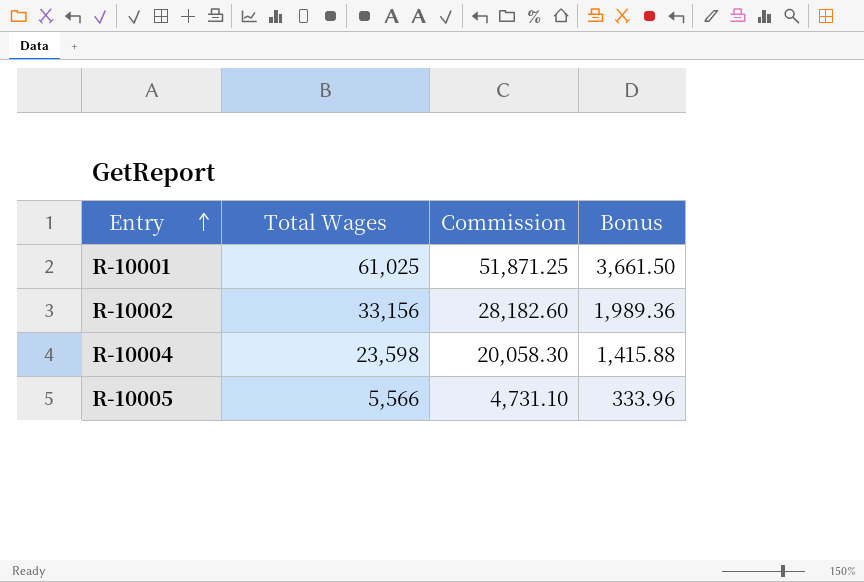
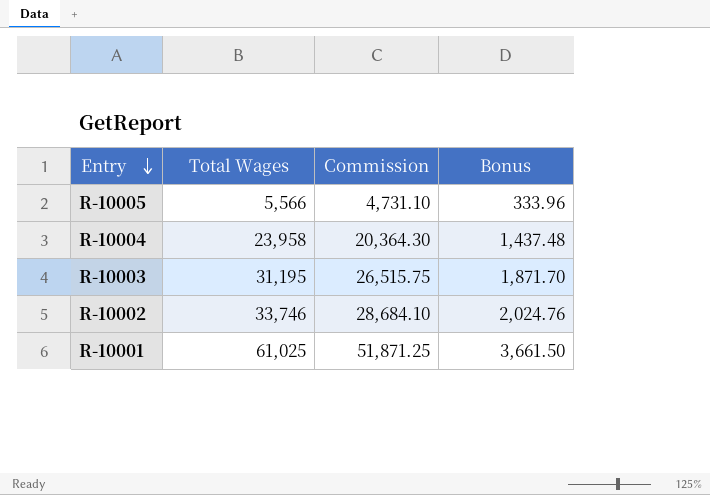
row order: Entry ascending -> Entry descending
R-10004 | Total Wages: 23,598 -> 23,958
R-10004 | Commission: 20,058.30 -> 20,364.30
R-10004 | Bonus: 1,415.88 -> 1,437.48
row R-10003: none -> 31,195 | 26,515.75 | 1,871.70
R-10002 | Total Wages: 33,156 -> 33,746
R-10002 | Commission: 28,182.60 -> 28,684.10
R-10002 | Bonus: 1,989.36 -> 2,024.76

